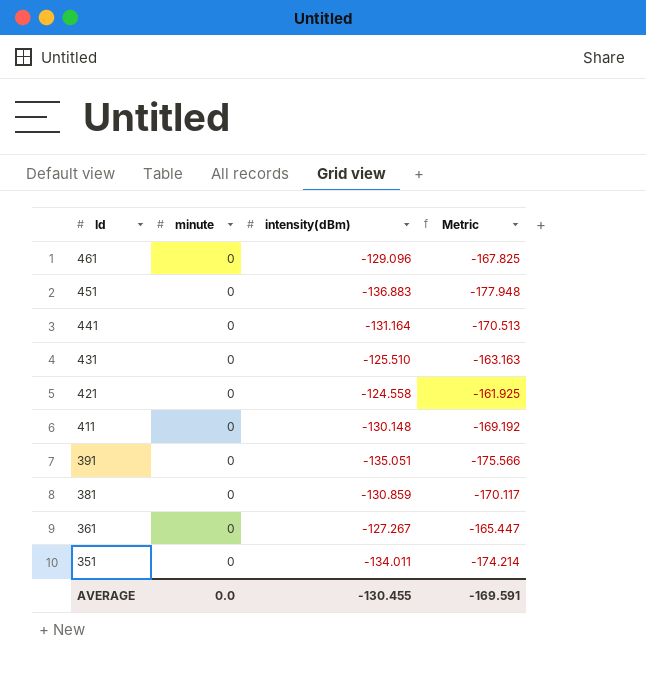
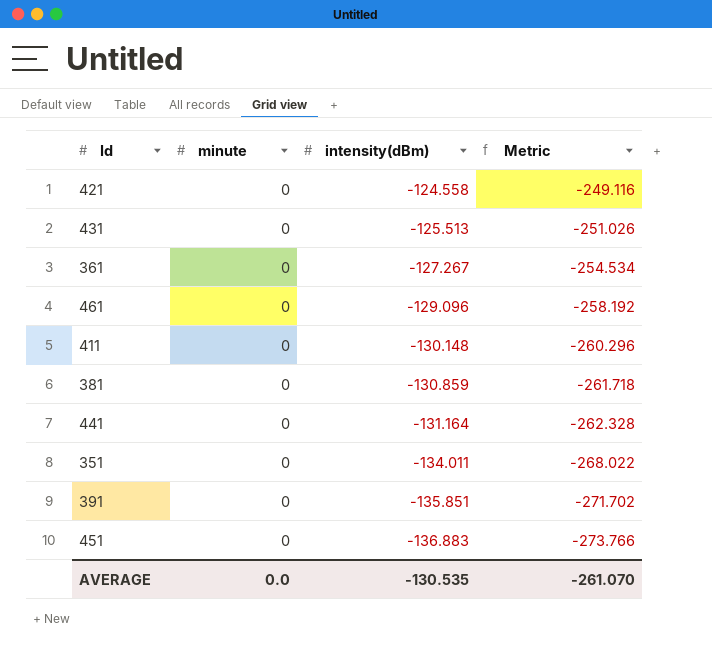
row order: Id descending -> intensity(dBm) descending
column Metric | formula: [intensity(dBm)] * 1.3 -> [intensity(dBm)] * 2
431 | intensity(dBm): -125.510 -> -125.513
391 | intensity(dBm): -135.051 -> -135.851
AVERAGE | intensity(dBm): -130.455 -> -130.535
AVERAGE | Metric: -169.591 -> -261.070

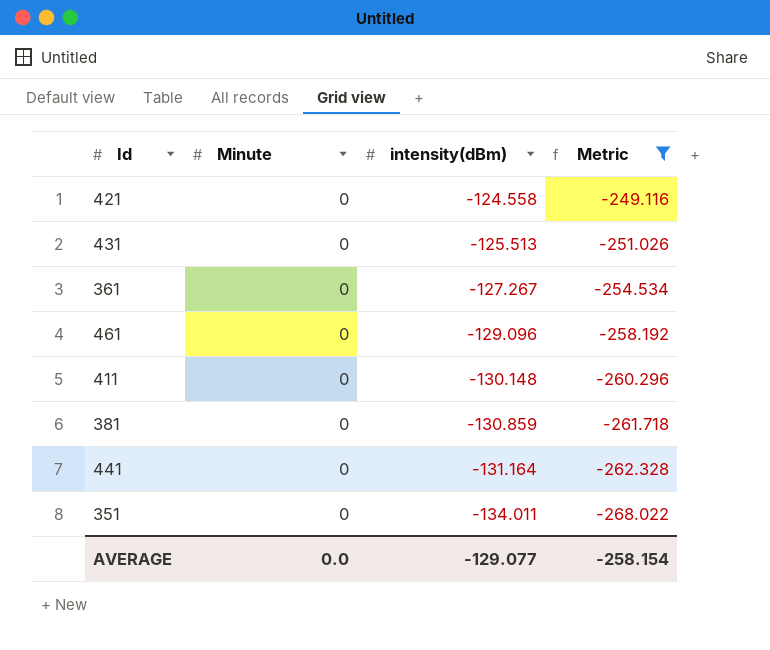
filter: none -> Metric >= -268.022
column name: minute -> Minute
AVERAGE | intensity(dBm): -130.535 -> -129.077
AVERAGE | Metric: -261.070 -> -258.154

